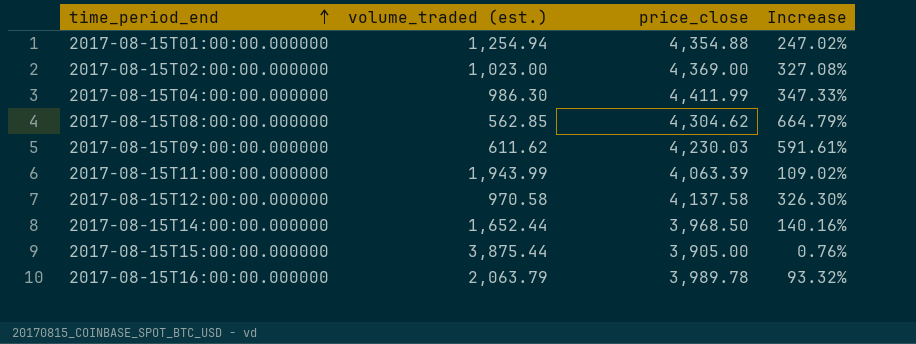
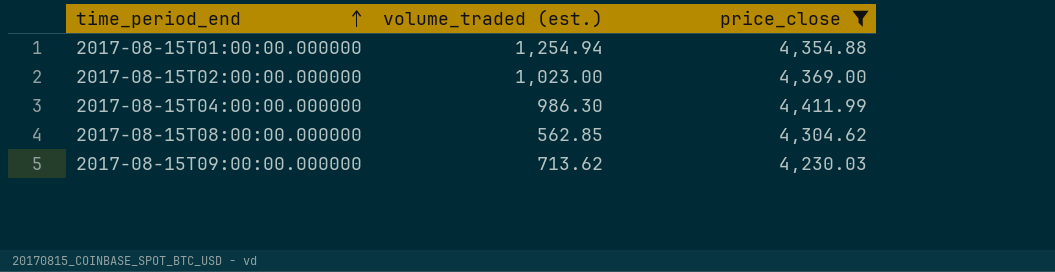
filter: none -> price_close >= 4,230.03
column Increase | formula: ([price_close] - [volume_traded (est.)]) / [volume_traded (est.)] -> none
2017-08-15T09:00:00.000000 | volume_traded (est.): 611.62 -> 713.62

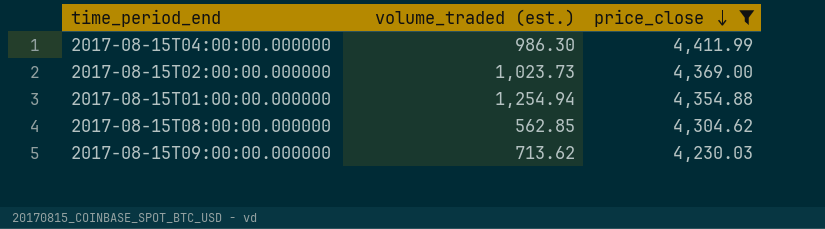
row order: time_period_end ascending -> price_close descending
2017-08-15T02:00:00.000000 | volume_traded (est.): 1,023.00 -> 1,023.73

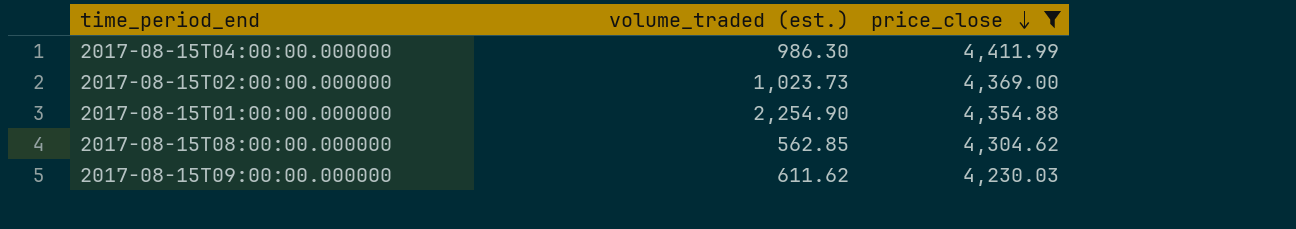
2017-08-15T01:00:00.000000 | volume_traded (est.): 1,254.94 -> 2,254.90
2017-08-15T09:00:00.000000 | volume_traded (est.): 713.62 -> 611.62

